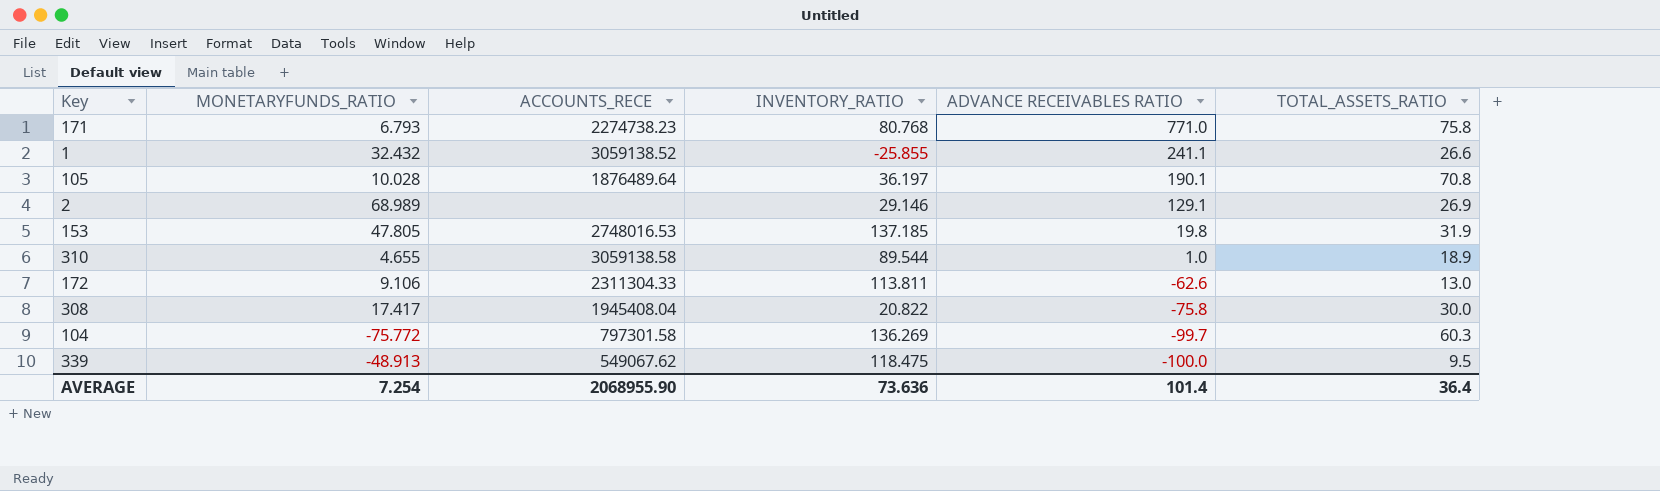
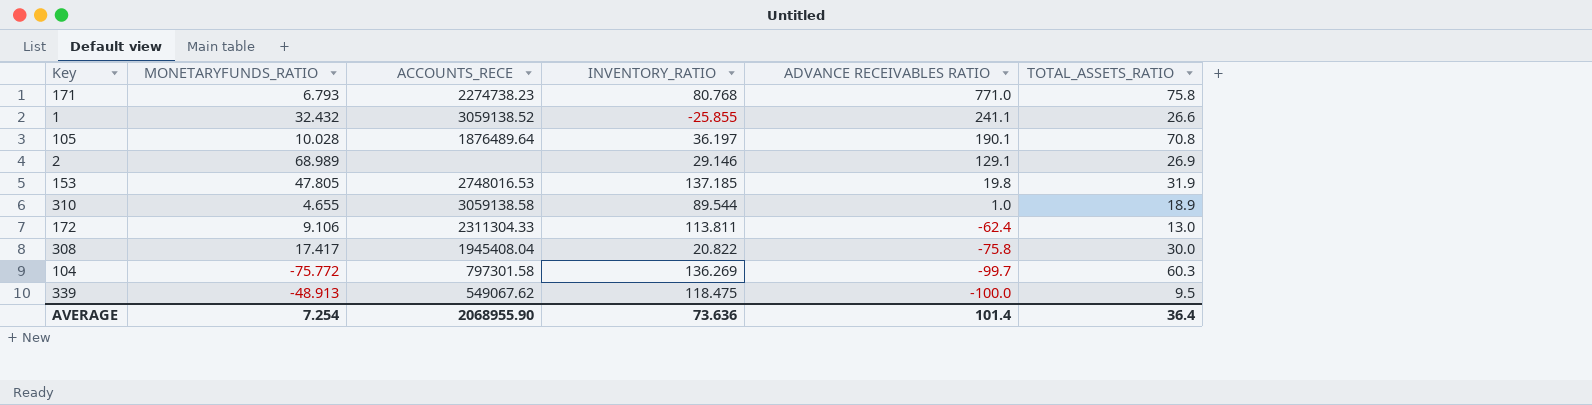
172 | ADVANCE RECEIVABLES RATIO: -62.6 -> -62.4

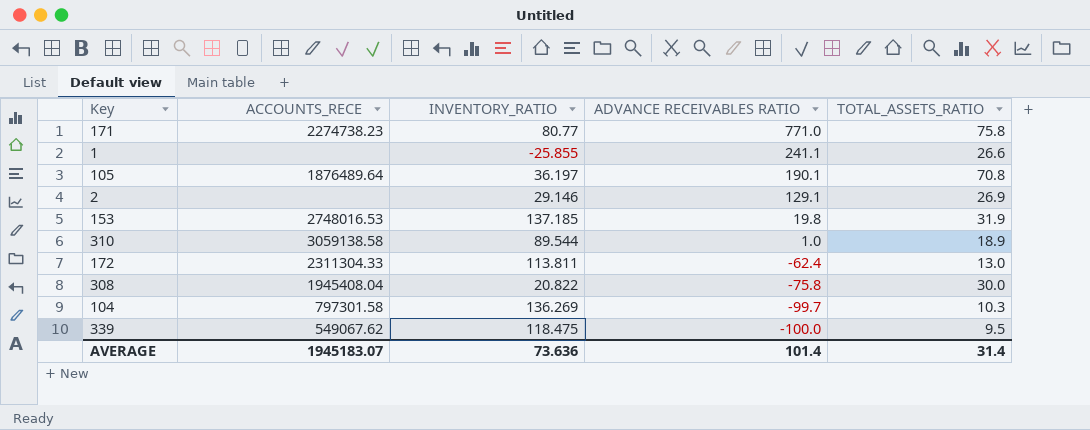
column MONETARYFUNDS_RATIO | position: 2 -> none
171 | INVENTORY_RATIO: 80.768 -> 80.77
1 | ACCOUNTS_RECE: 3059138.52 -> none
104 | TOTAL_ASSETS_RATIO: 60.3 -> 10.3
AVERAGE | ACCOUNTS_RECE: 2068955.90 -> 1945183.07
AVERAGE | TOTAL_ASSETS_RATIO: 36.4 -> 31.4

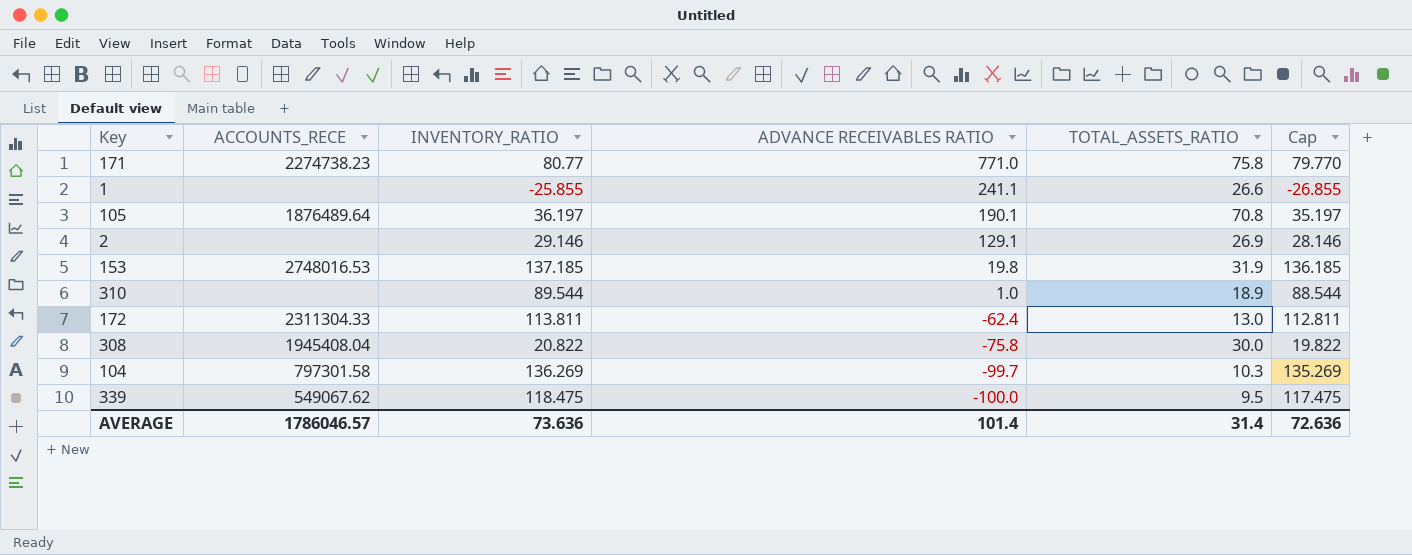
column Cap | formula: none -> [INVENTORY_RATIO] - 1
310 | ACCOUNTS_RECE: 3059138.58 -> none
AVERAGE | ACCOUNTS_RECE: 1945183.07 -> 1786046.57

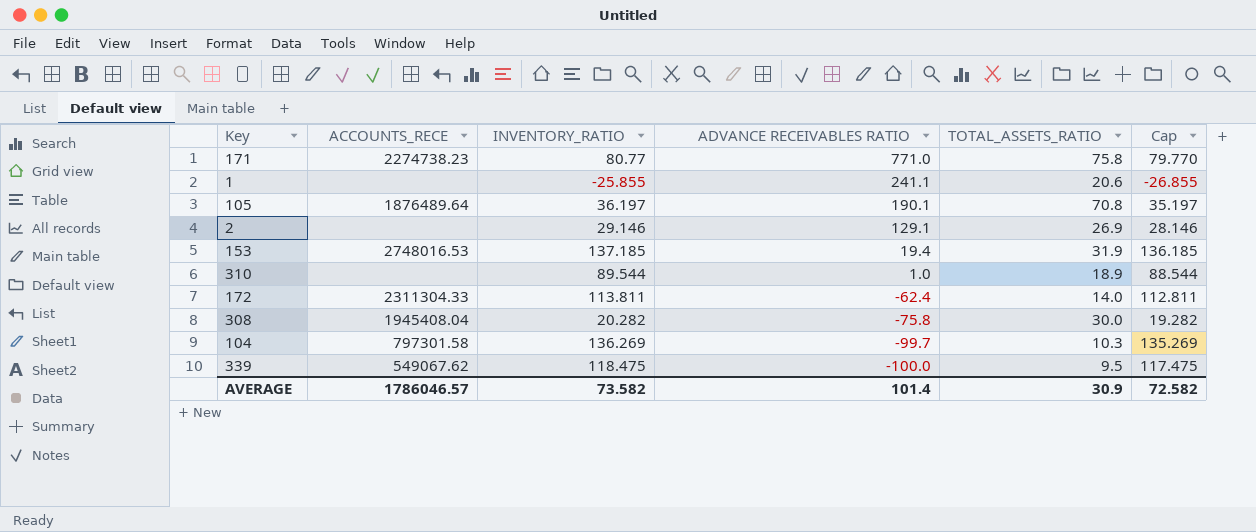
1 | TOTAL_ASSETS_RATIO: 26.6 -> 20.6
153 | ADVANCE RECEIVABLES RATIO: 19.8 -> 19.4
172 | TOTAL_ASSETS_RATIO: 13.0 -> 14.0
308 | INVENTORY_RATIO: 20.822 -> 20.282
308 | Cap: 19.822 -> 19.282
AVERAGE | INVENTORY_RATIO: 73.636 -> 73.582
AVERAGE | TOTAL_ASSETS_RATIO: 31.4 -> 30.9
AVERAGE | Cap: 72.636 -> 72.582

